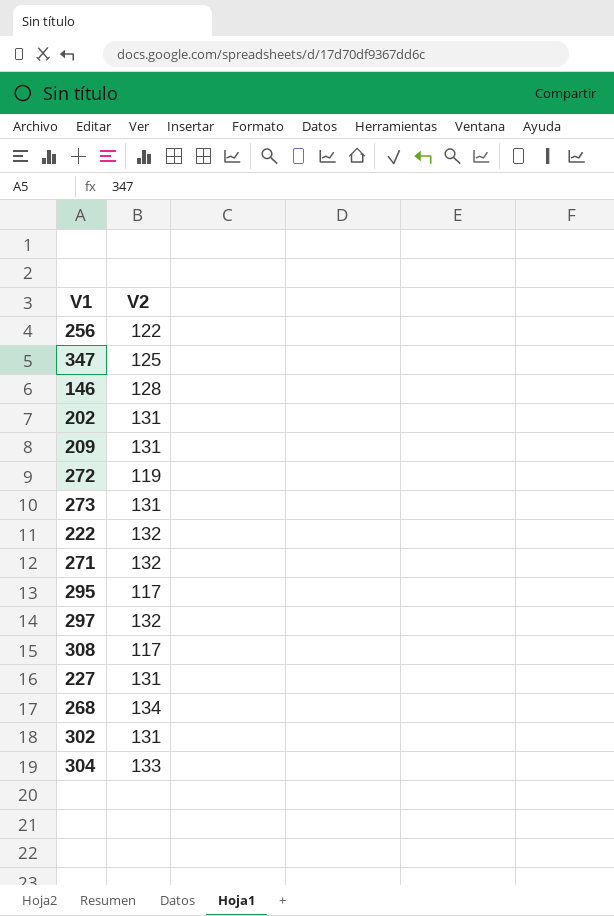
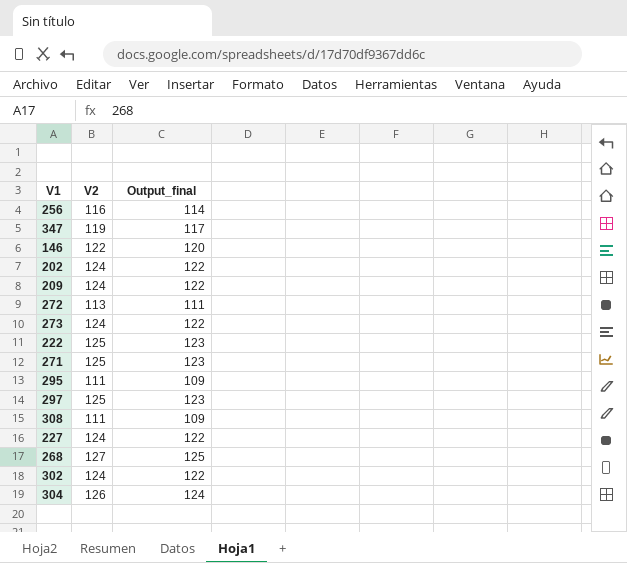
column Output_final | formula: none -> [V2] - 2
256 | V2: 122 -> 116
347 | V2: 125 -> 119
146 | V2: 128 -> 122
202 | V2: 131 -> 124
209 | V2: 131 -> 124
272 | V2: 119 -> 113
273 | V2: 131 -> 124
222 | V2: 132 -> 125
271 | V2: 132 -> 125
295 | V2: 117 -> 111
297 | V2: 132 -> 125
308 | V2: 117 -> 111
227 | V2: 131 -> 124
268 | V2: 134 -> 127
302 | V2: 131 -> 124
304 | V2: 133 -> 126

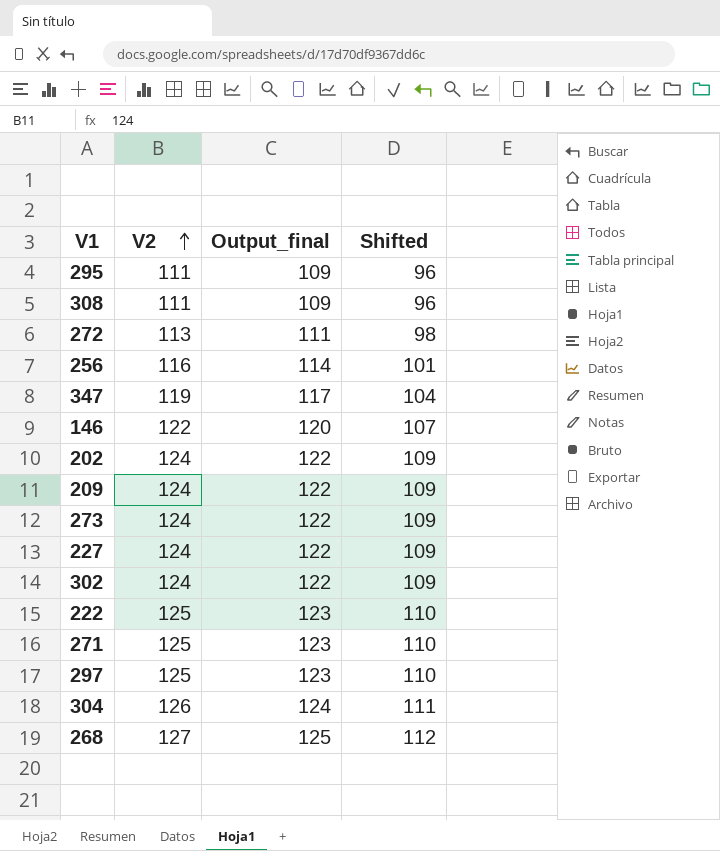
row order: none -> V2 ascending
column Shifted | formula: none -> [V2] - 15

